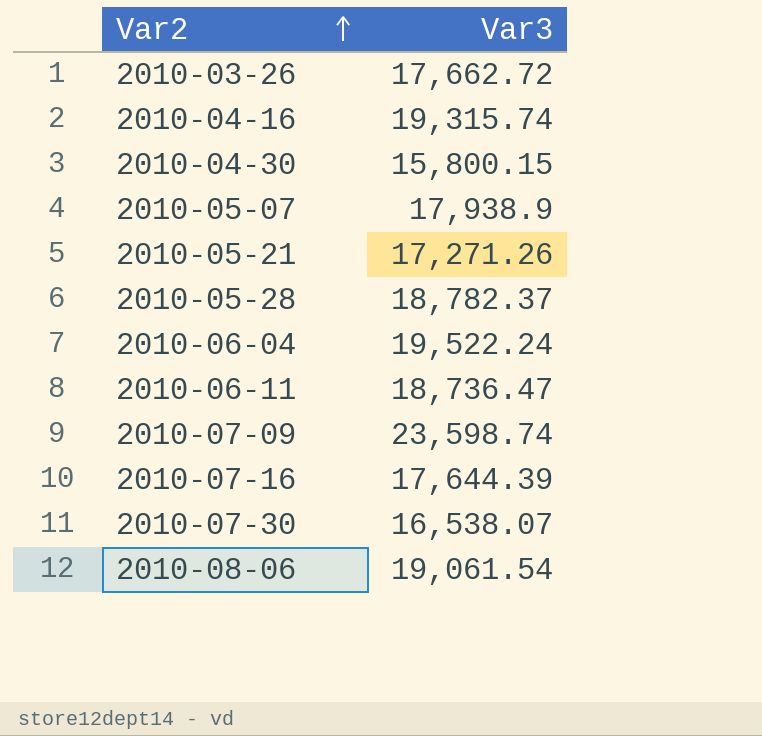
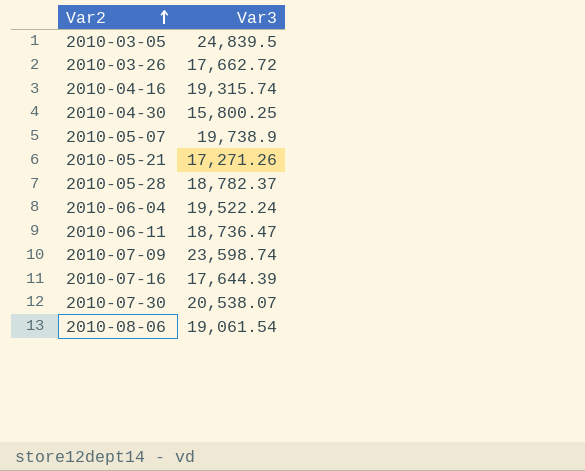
row 2010-03-05: none -> 24,839.5
2010-04-30 | Var3: 15,800.15 -> 15,800.25
2010-05-07 | Var3: 17,938.9 -> 19,738.9
2010-07-30 | Var3: 16,538.07 -> 20,538.07

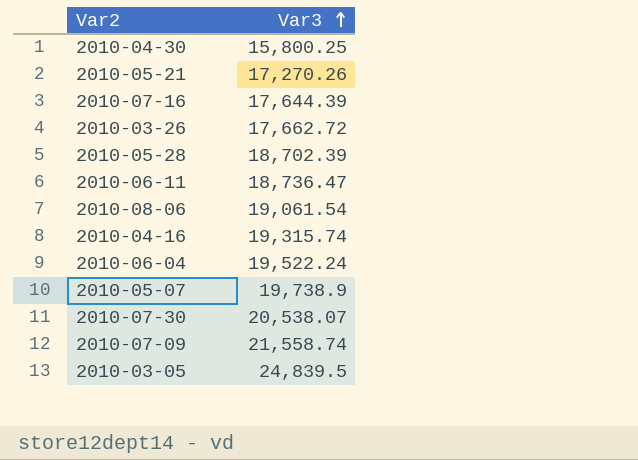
row order: Var2 ascending -> Var3 ascending
2010-05-21 | Var3: 17,271.26 -> 17,270.26
2010-05-28 | Var3: 18,782.37 -> 18,702.39
2010-07-09 | Var3: 23,598.74 -> 21,558.74

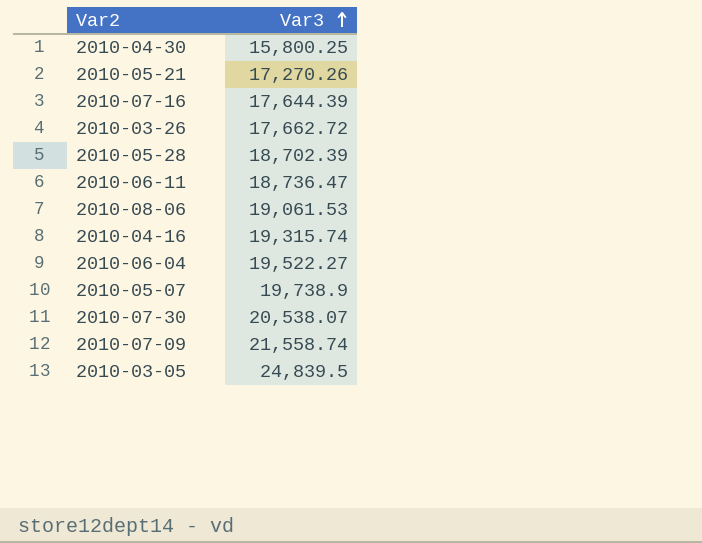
2010-08-06 | Var3: 19,061.54 -> 19,061.53
2010-06-04 | Var3: 19,522.24 -> 19,522.27

